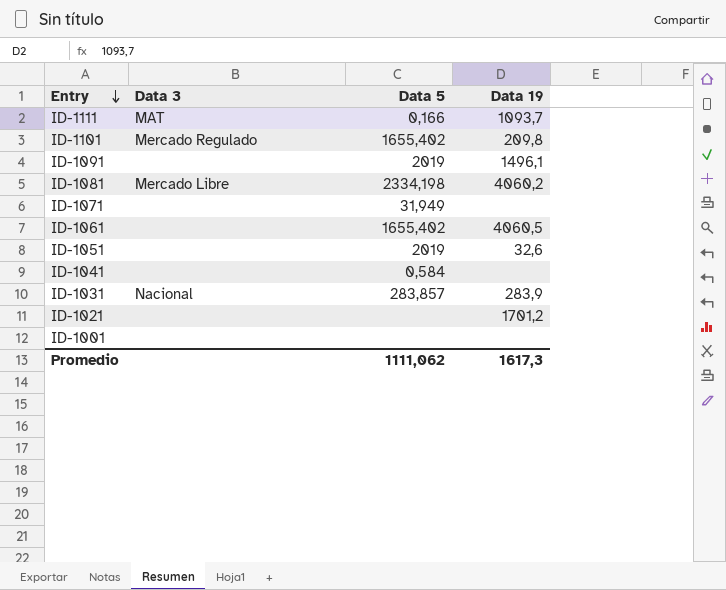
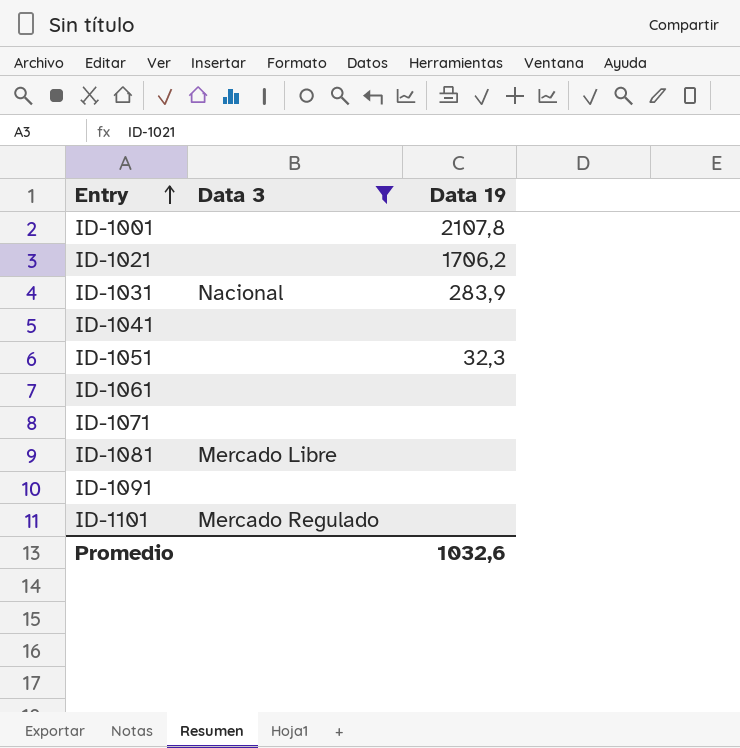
filter: none -> Data 3 != MAT
row order: Entry descending -> Entry ascending
column Data 5 | position: 3 -> none
ID-1001 | Data 19: none -> 2107,8
ID-1021 | Data 19: 1701,2 -> 1706,2
ID-1051 | Data 19: 32,6 -> 32,3
ID-1061 | Data 19: 4060,5 -> none
ID-1081 | Data 19: 4060,2 -> none
ID-1091 | Data 19: 1496,1 -> none
ID-1101 | Data 19: 209,8 -> none
Promedio | Data 19: 1617,3 -> 1032,6

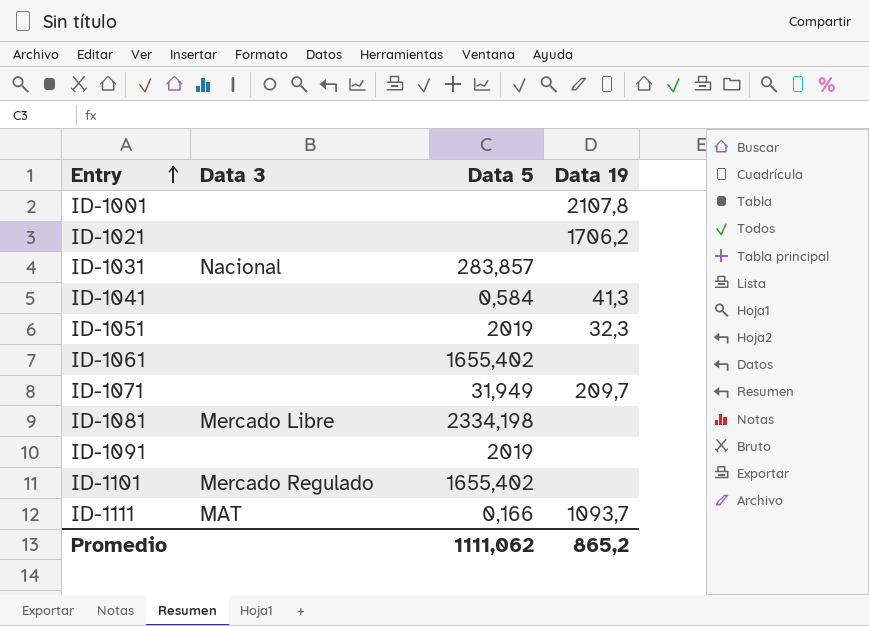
filter: Data 3 != MAT -> none
column Data 5 | position: none -> 3
ID-1031 | Data 19: 283,9 -> none
ID-1041 | Data 19: none -> 41,3
ID-1071 | Data 19: none -> 209,7
Promedio | Data 19: 1032,6 -> 865,2

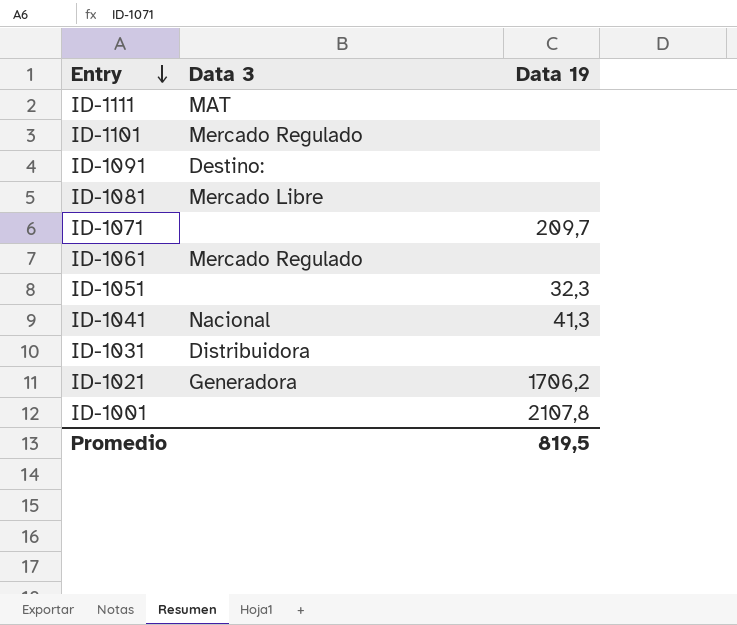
row order: Entry ascending -> Entry descending
column Data 5 | position: 3 -> none
ID-1111 | Data 19: 1093,7 -> none
ID-1091 | Data 3: none -> Destino:
ID-1061 | Data 3: none -> Mercado Regulado
ID-1041 | Data 3: none -> Nacional
ID-1031 | Data 3: Nacional -> Distribuidora
ID-1021 | Data 3: none -> Generadora
Promedio | Data 19: 865,2 -> 819,5

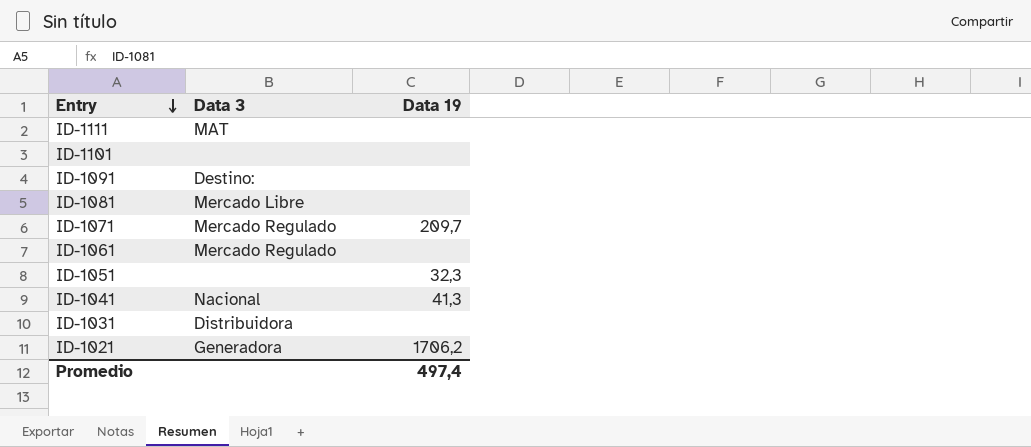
row ID-1001: none | 2107,8 -> none
ID-1101 | Data 3: Mercado Regulado -> none
ID-1071 | Data 3: none -> Mercado Regulado
Promedio | Data 19: 819,5 -> 497,4

